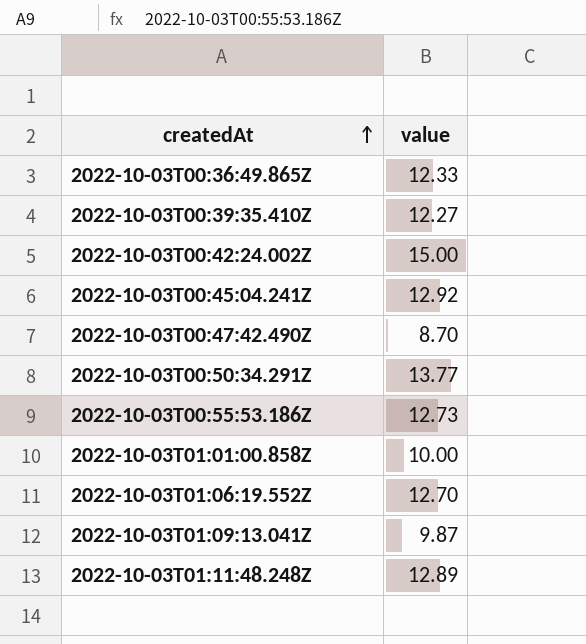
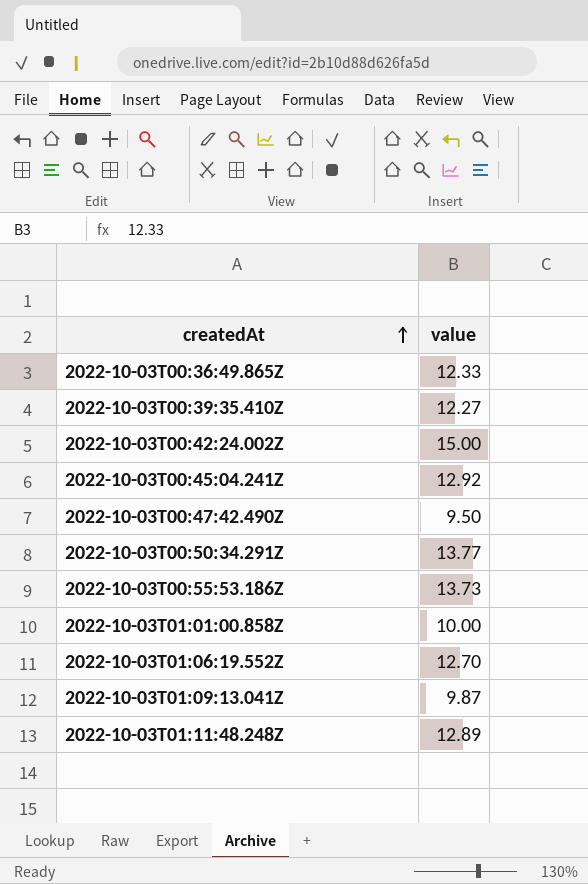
2022-10-03T00:47:42.490Z | value: 8.70 -> 9.50
2022-10-03T00:55:53.186Z | value: 12.73 -> 13.73

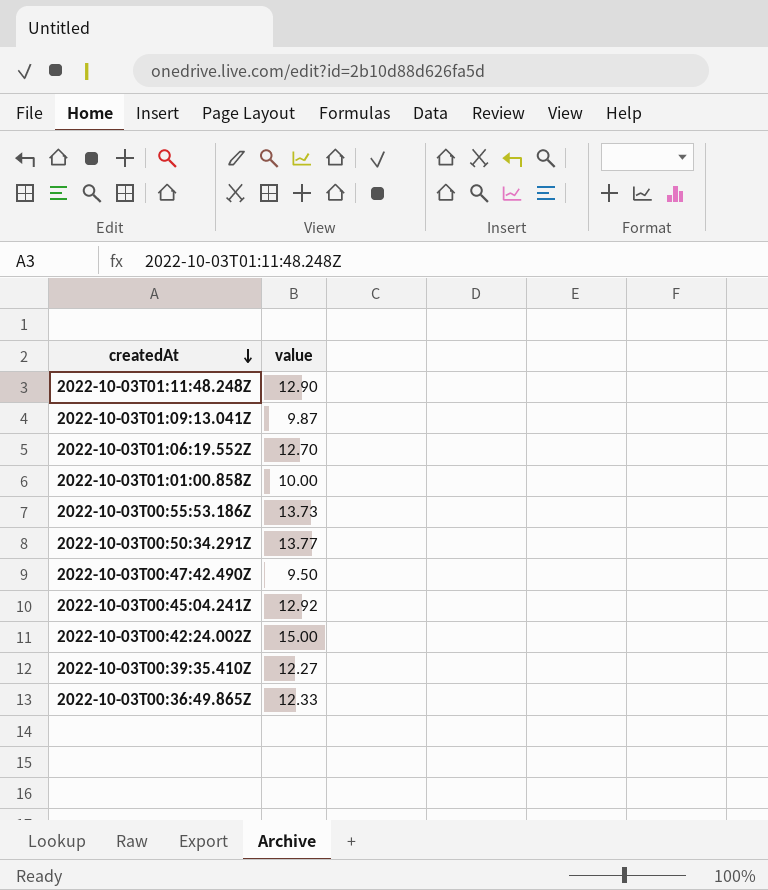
row order: createdAt ascending -> createdAt descending
2022-10-03T01:11:48.248Z | value: 12.89 -> 12.90

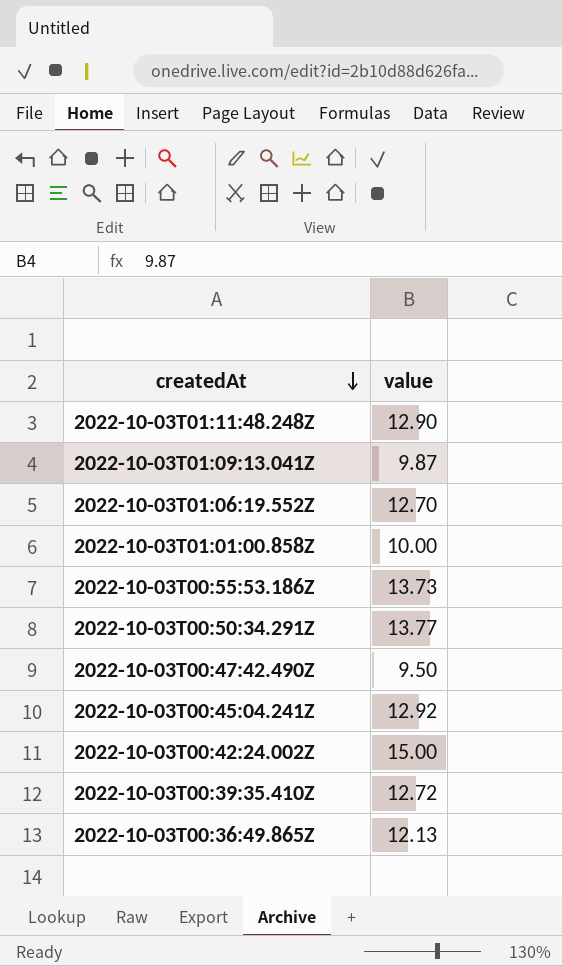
2022-10-03T00:39:35.410Z | value: 12.27 -> 12.72
2022-10-03T00:36:49.865Z | value: 12.33 -> 12.13

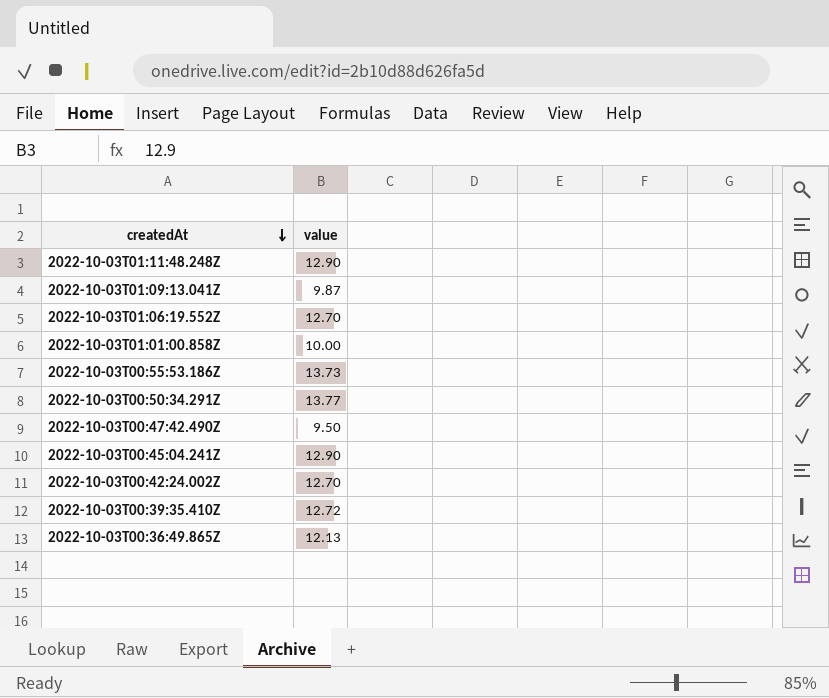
2022-10-03T00:45:04.241Z | value: 12.92 -> 12.90
2022-10-03T00:42:24.002Z | value: 15.00 -> 12.70

